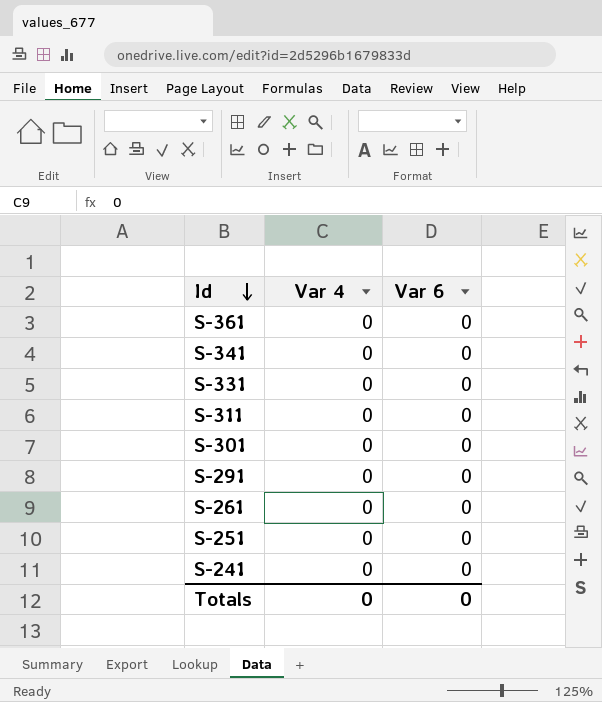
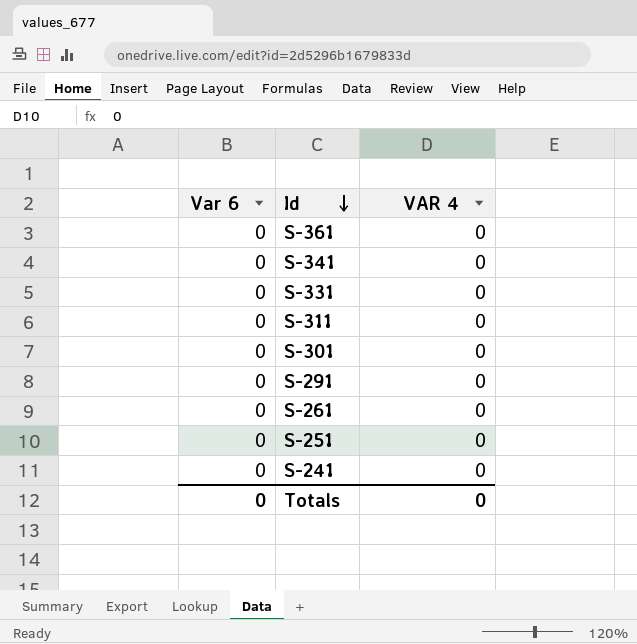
column Var 6 | position: 3 -> 1
column name: Var 4 -> VAR 4

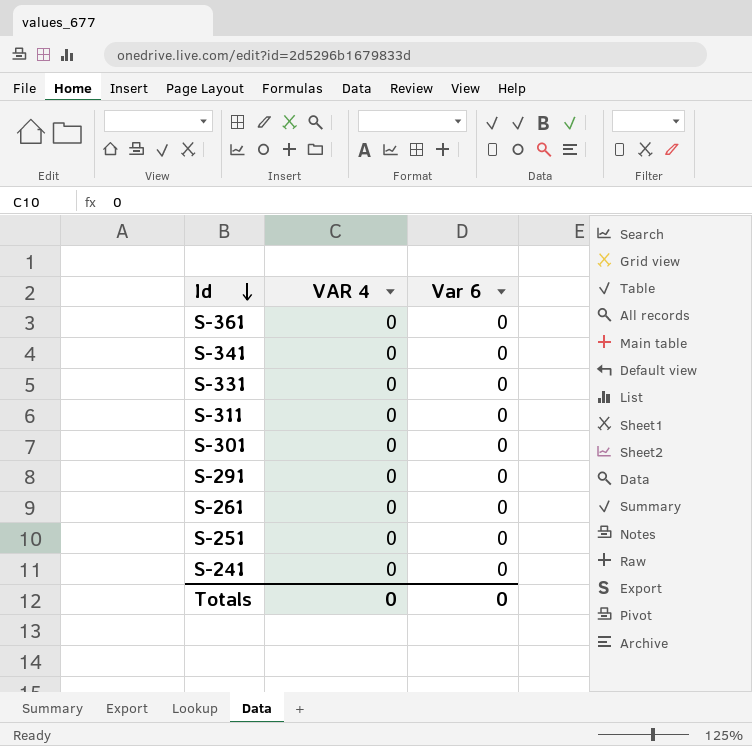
column Var 6 | position: 1 -> 3

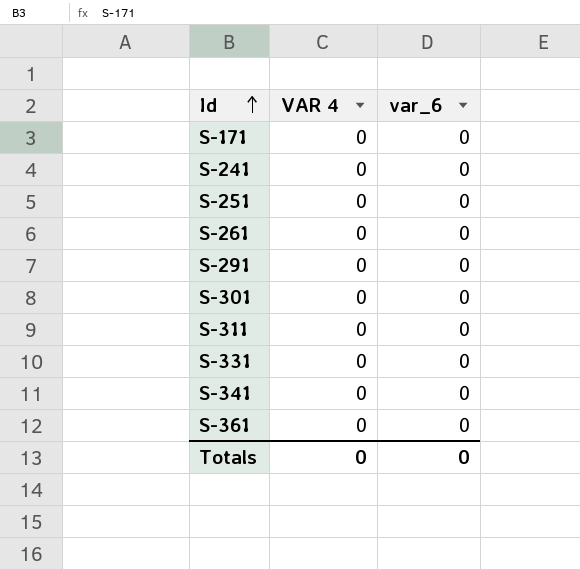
row order: Id descending -> Id ascending
column name: Var 6 -> var_6
row S-171: none -> 0 | 0

